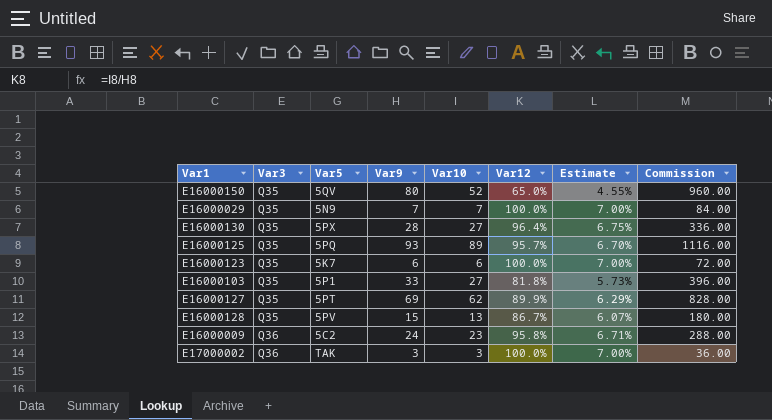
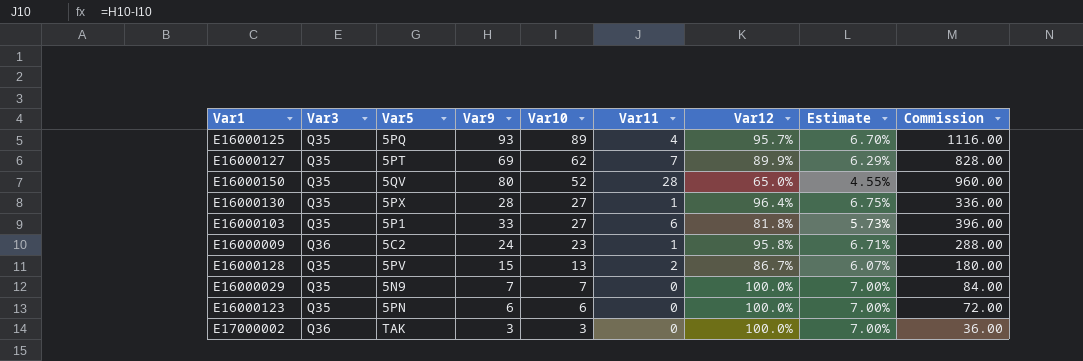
row order: Var3 ascending -> Var10 descending
column Var11 | formula: none -> [Var9] - [Var10]
E16000123 | Var5: 5K7 -> 5PN

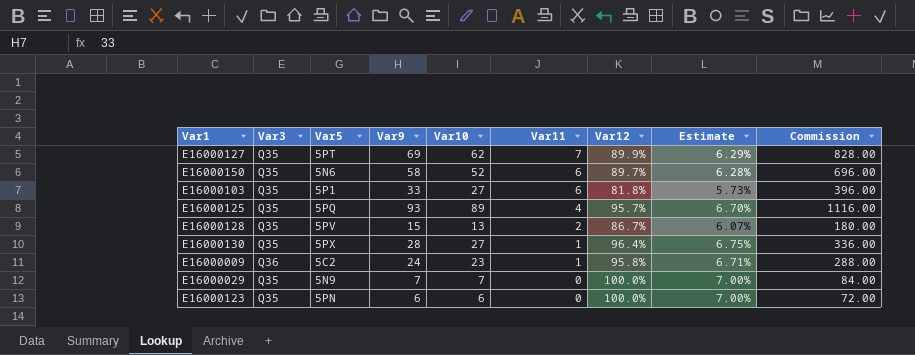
row order: Var10 descending -> Var11 descending
row E17000002: Q36 | TAK | 3 | 3 | 0 | 100.0% | 7.00% | 36.00 -> none
E16000150 | Var5: 5QV -> 5N6
E16000150 | Var9: 80 -> 58
E16000150 | Var11: 28 -> 6
E16000150 | Var12: 65.0% -> 89.7%
E16000150 | Estimate: 4.55% -> 6.28%
E16000150 | Commission: 960.00 -> 696.00

